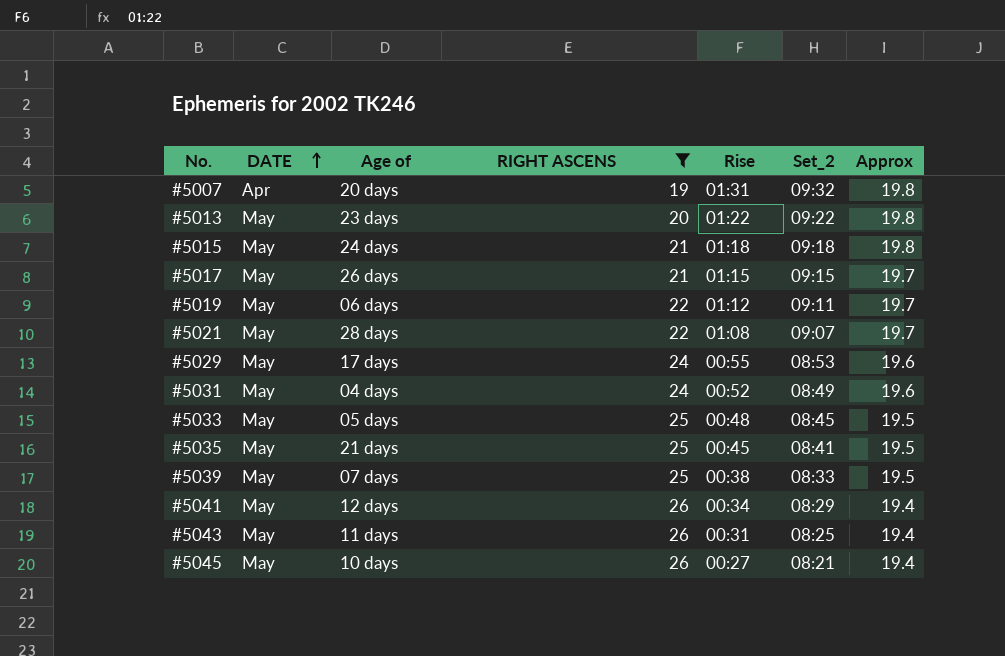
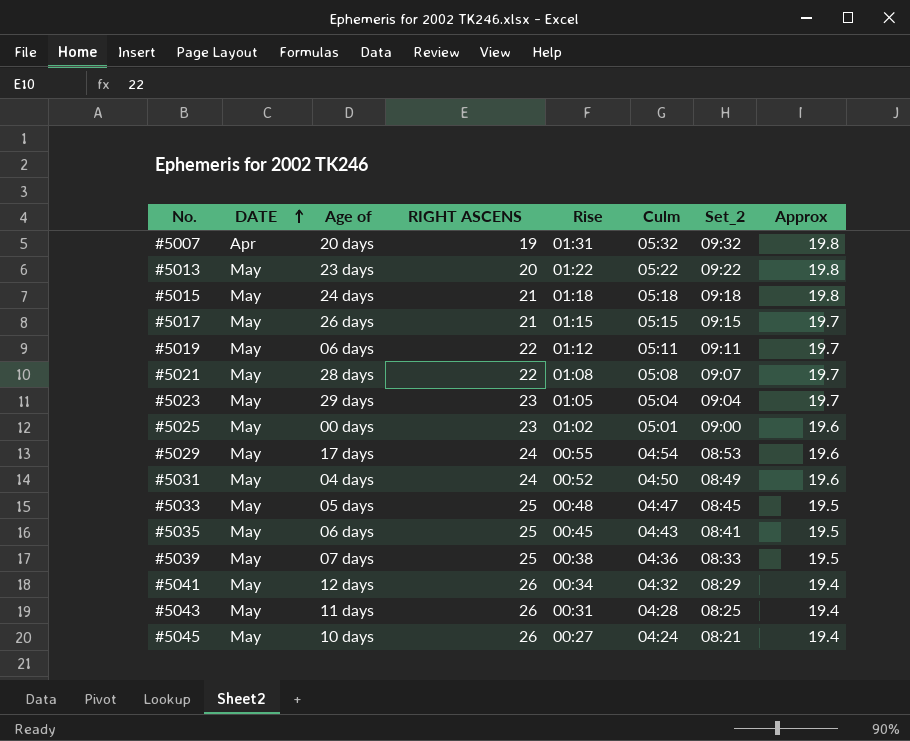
filter: RIGHT ASCENS != 23 -> none
column Culm | position: none -> 6
#5035 | Age of: 21 days -> 06 days

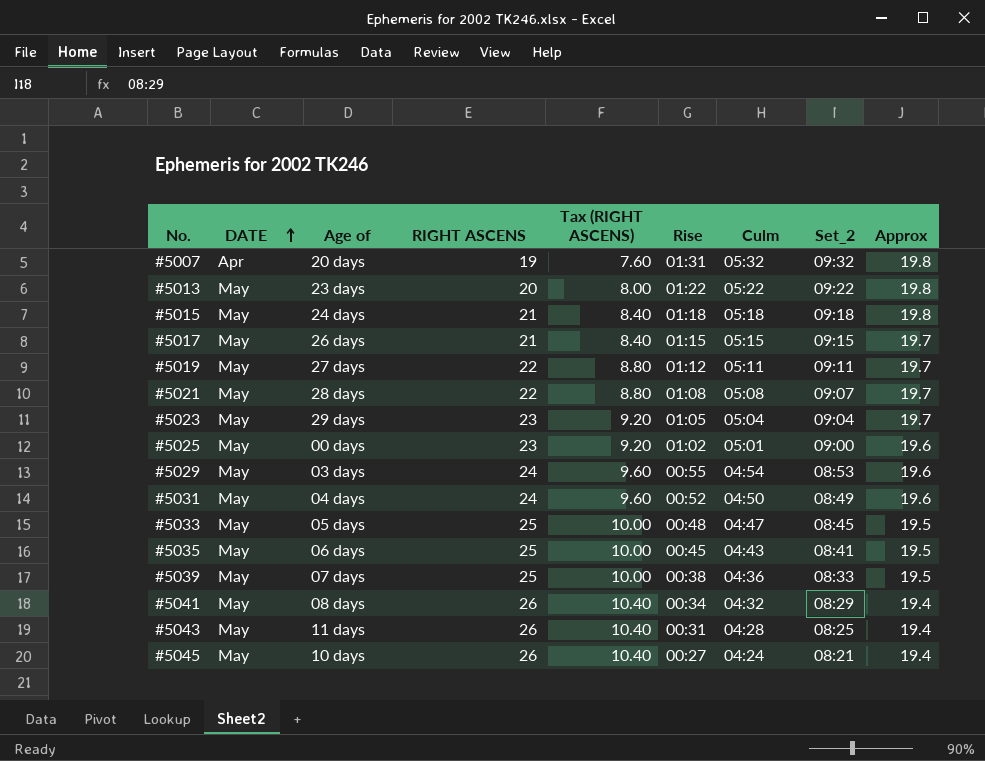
column Tax (RIGHT ASCENS) | formula: none -> [RIGHT ASCENS] * 0.4
#5019 | Age of: 06 days -> 27 days
#5029 | Age of: 17 days -> 03 days
#5041 | Age of: 12 days -> 08 days

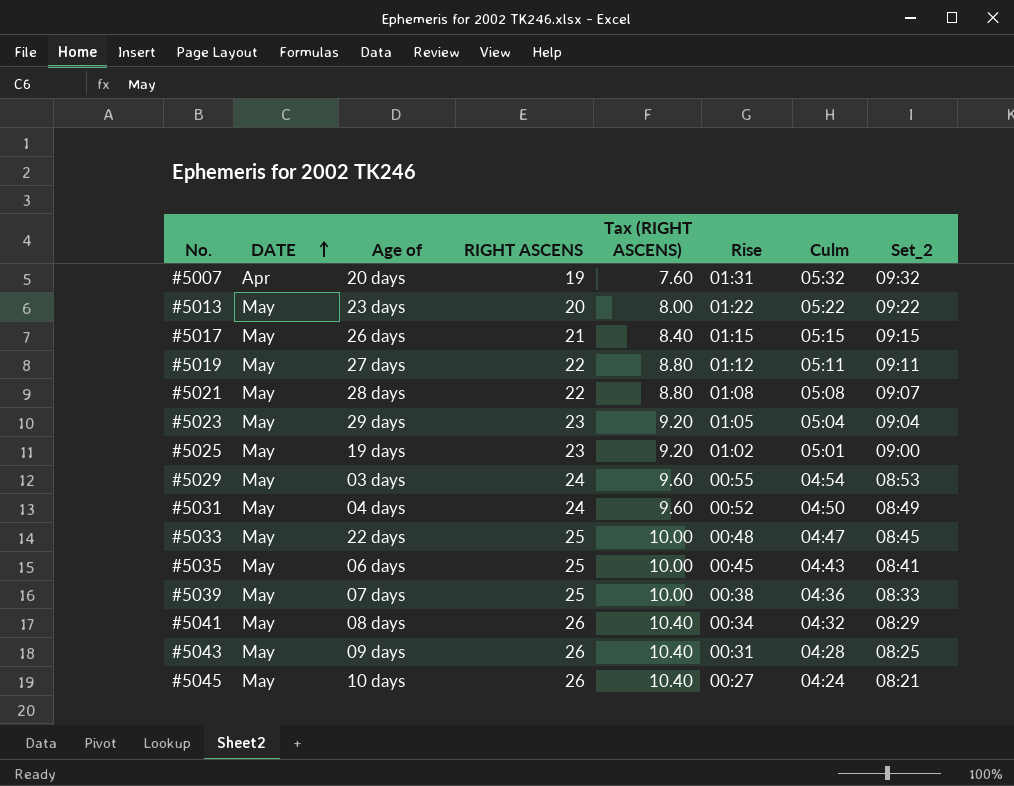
column Approx | position: 9 -> none
row #5015: May | 24 days | 21 | 8.40 | 01:18 | 05:18 | 09:18 | 19.8 -> none
#5025 | Age of: 00 days -> 19 days
#5033 | Age of: 05 days -> 22 days
#5043 | Age of: 11 days -> 09 days

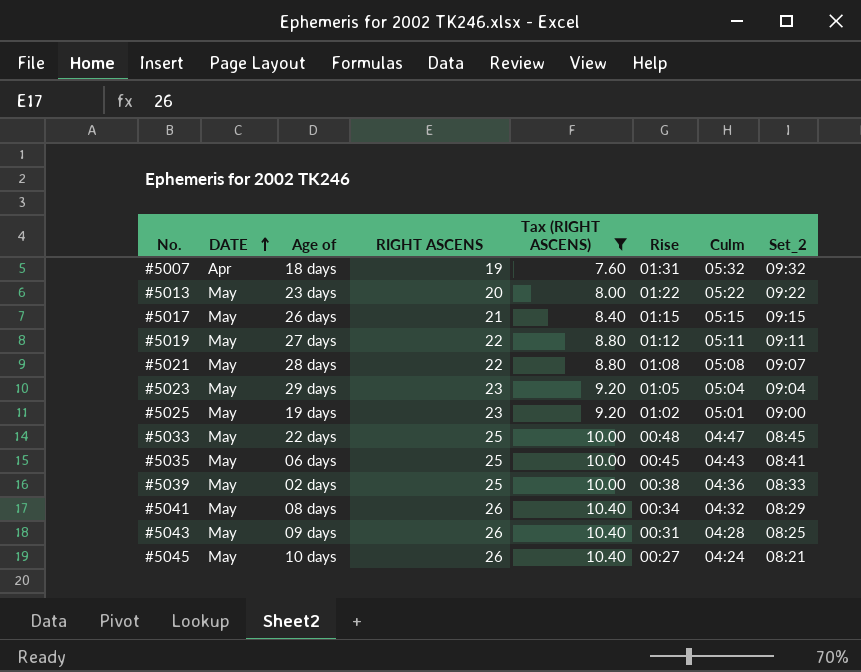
filter: none -> Tax (RIGHT ASCENS) != 9.60
#5007 | Age of: 20 days -> 18 days
#5039 | Age of: 07 days -> 02 days

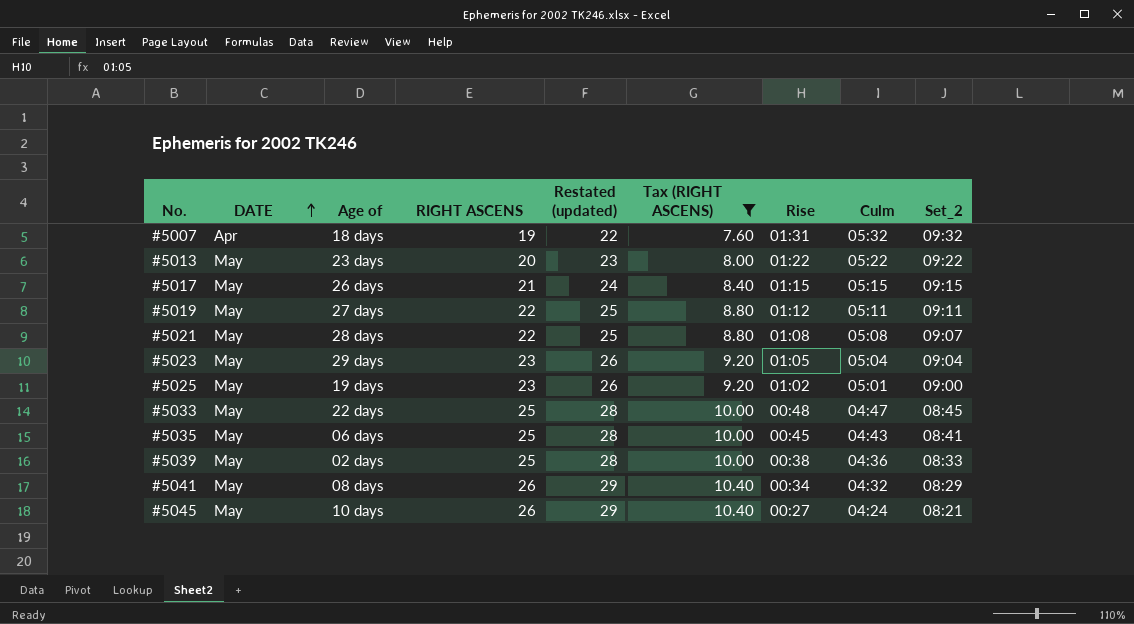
column Restated (updated) | formula: none -> [RIGHT ASCENS] + 3
row #5043: May | 09 days | 26 | 10.40 | 00:31 | 04:28 | 08:25 -> none

